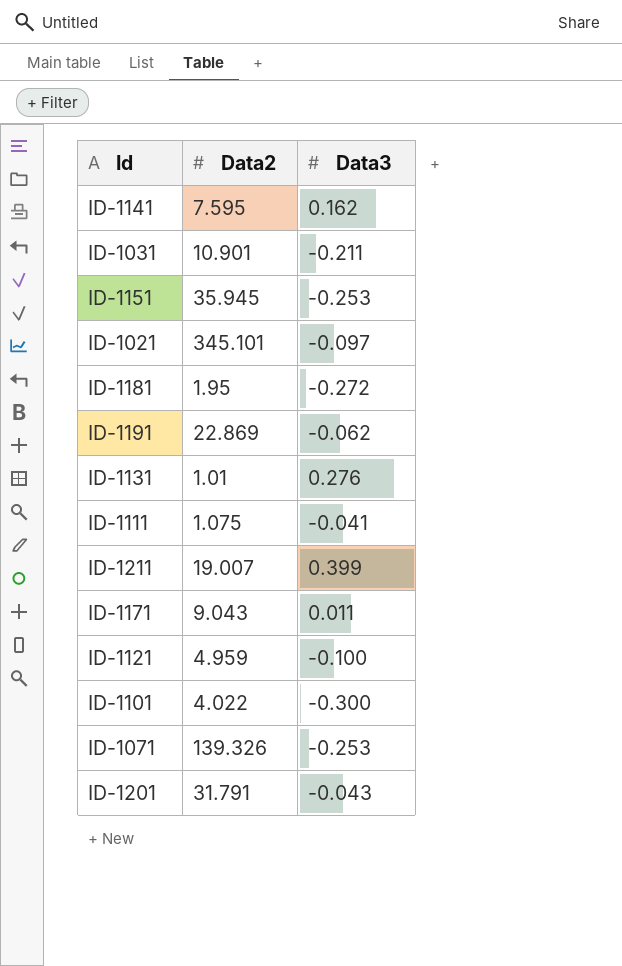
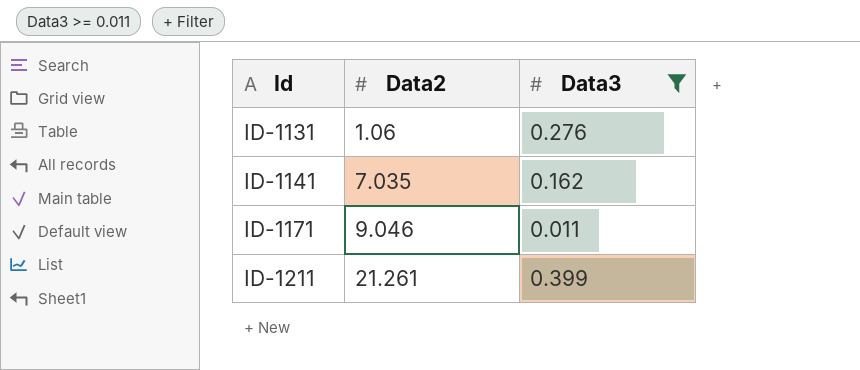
filter: none -> Data3 >= 0.011
row order: none -> Id ascending
ID-1131 | Data2: 1.01 -> 1.06
ID-1141 | Data2: 7.595 -> 7.035
ID-1171 | Data2: 9.043 -> 9.046
ID-1211 | Data2: 19.007 -> 21.261

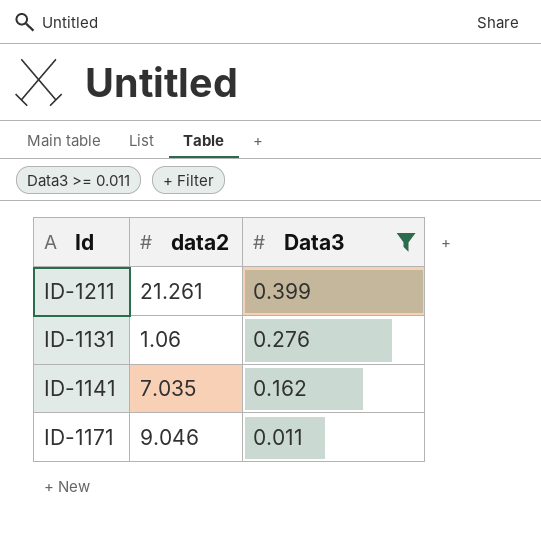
row order: Id ascending -> Data3 descending
column name: Data2 -> data2

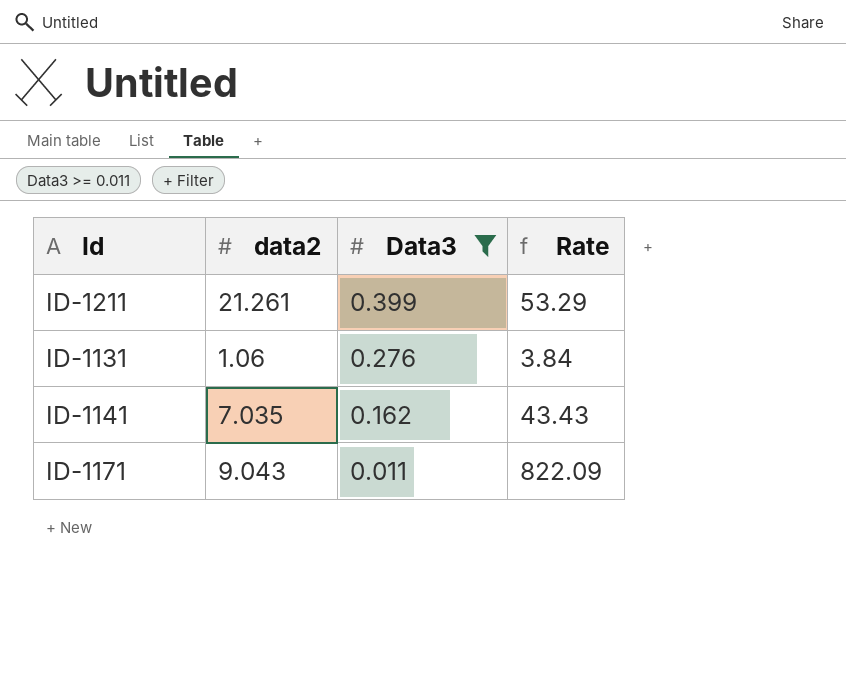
column Rate | formula: none -> [data2] / [Data3]
ID-1171 | data2: 9.046 -> 9.043

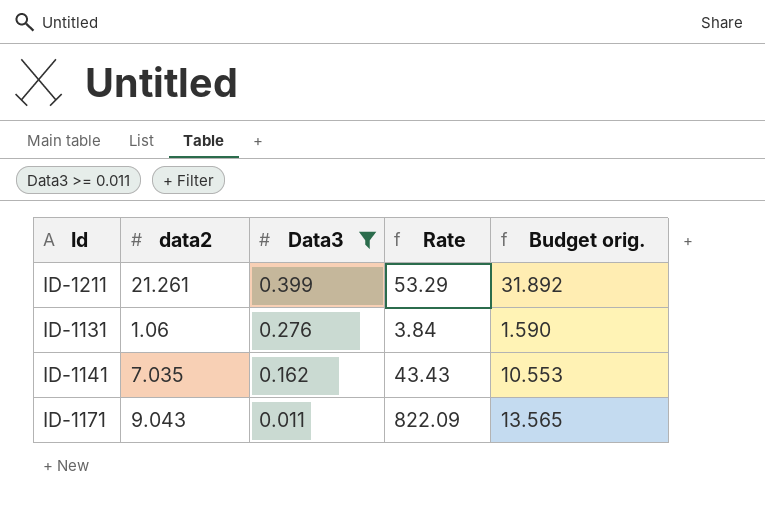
column Budget orig. | formula: none -> [data2] * 1.5

